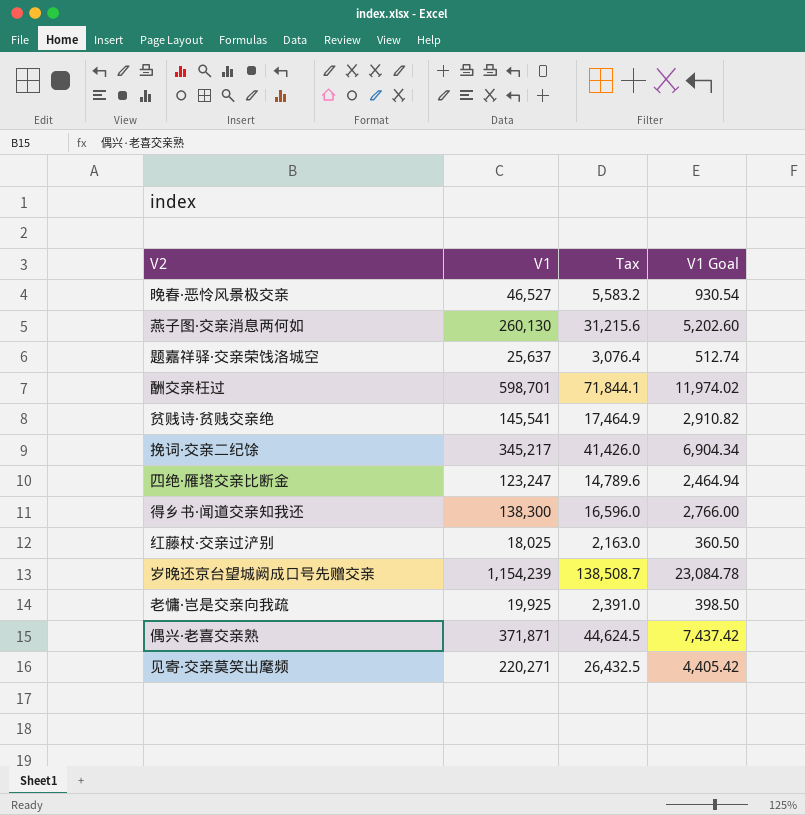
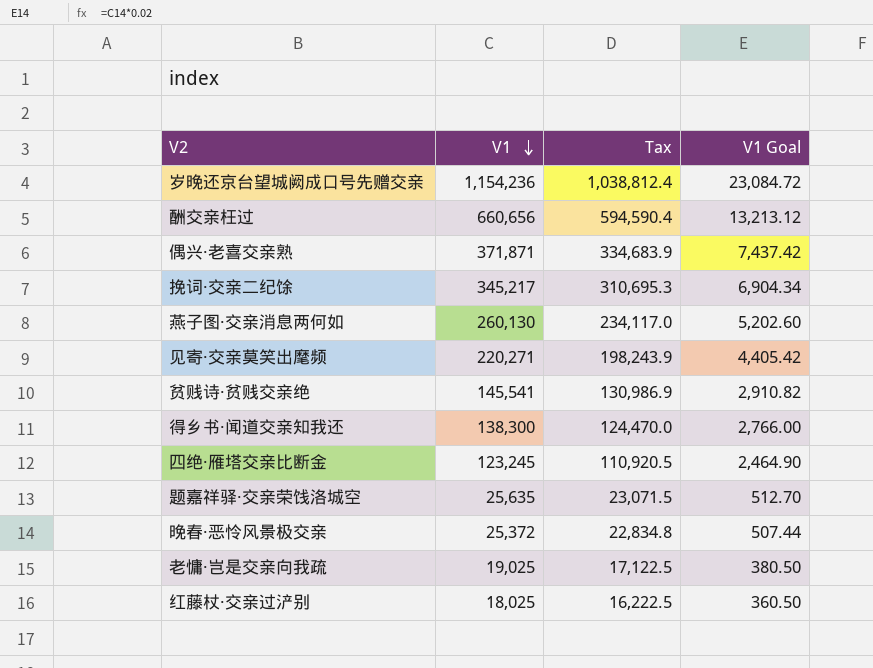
row order: none -> V1 descending
column Tax | formula: [V1] * 0.12 -> [V1] * 0.9
岁晚还京台望城阙成口号先赠交亲 | V1: 1,154,239 -> 1,154,236
岁晚还京台望城阙成口号先赠交亲 | V1 Goal: 23,084.78 -> 23,084.72
酬交亲枉过 | V1: 598,701 -> 660,656
酬交亲枉过 | V1 Goal: 11,974.02 -> 13,213.12
四绝·雁塔交亲比断金 | V1: 123,247 -> 123,245
四绝·雁塔交亲比断金 | V1 Goal: 2,464.94 -> 2,464.90
题嘉祥驿·交亲荣饯洛城空 | V1: 25,637 -> 25,635
题嘉祥驿·交亲荣饯洛城空 | V1 Goal: 512.74 -> 512.70
晚春·恶怜风景极交亲 | V1: 46,527 -> 25,372
晚春·恶怜风景极交亲 | V1 Goal: 930.54 -> 507.44
老慵·岂是交亲向我疏 | V1: 19,925 -> 19,025
老慵·岂是交亲向我疏 | V1 Goal: 398.50 -> 380.50

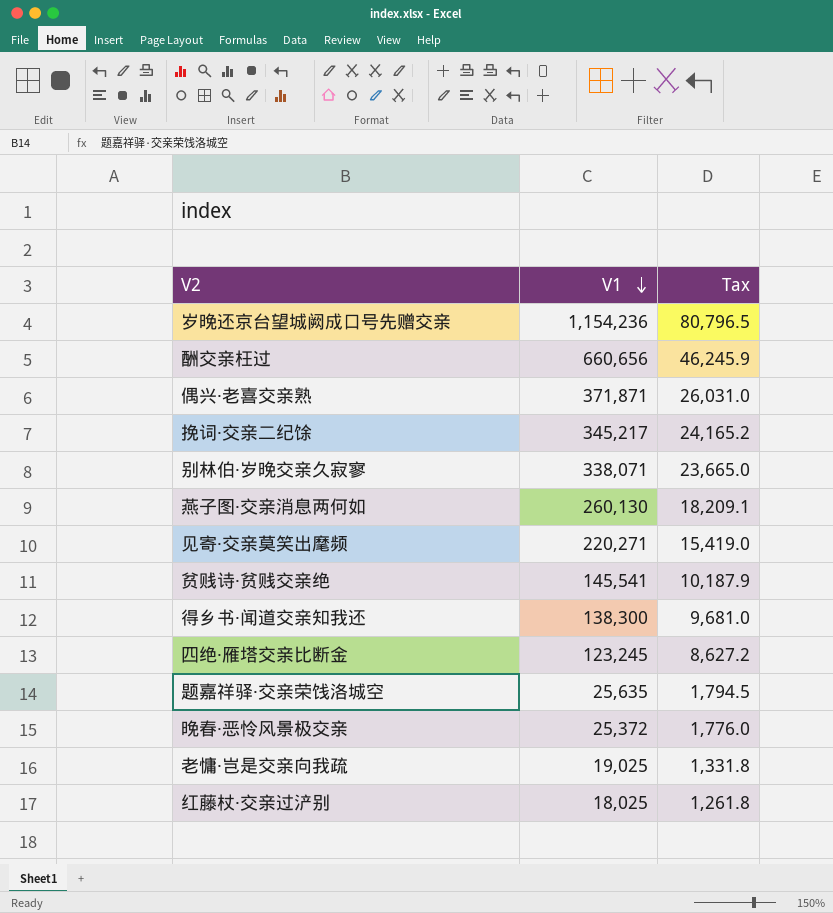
column V1 Goal | formula: [V1] * 0.02 -> none
column Tax | formula: [V1] * 0.9 -> [V1] * 0.07
row 别林伯·岁晚交亲久寂寥: none -> 338,071 | 23,665.0

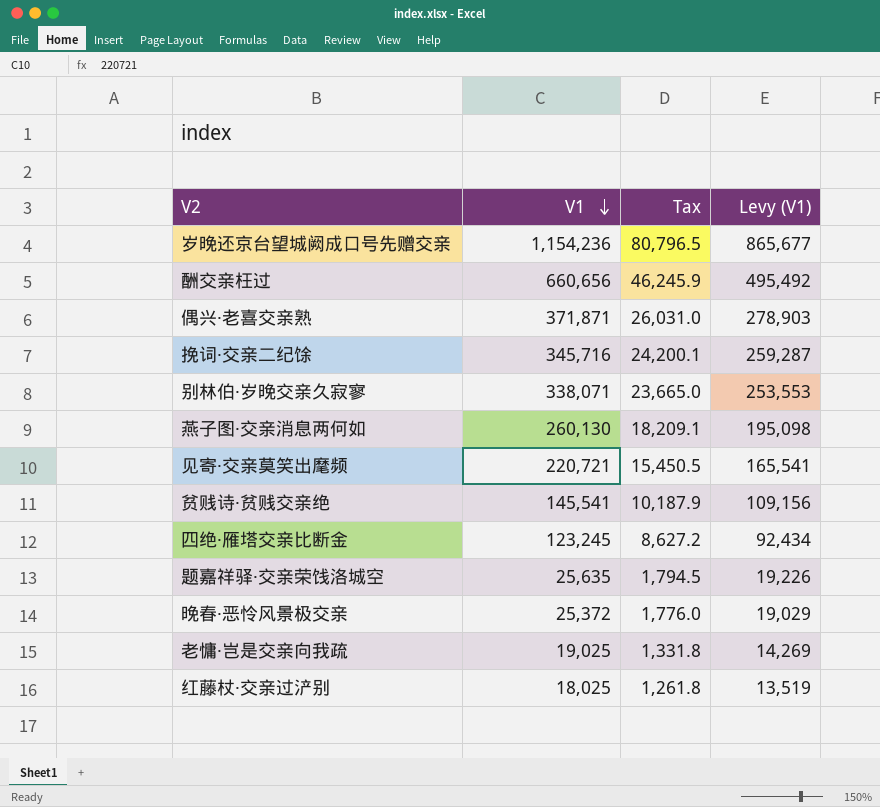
column Levy (V1) | formula: none -> [V1] * 0.75
row 得乡书·闻道交亲知我还: 138,300 | 9,681.0 -> none
挽词·交亲二纪馀 | V1: 345,217 -> 345,716
挽词·交亲二纪馀 | Tax: 24,165.2 -> 24,200.1
见寄·交亲莫笑出麾频 | V1: 220,271 -> 220,721
见寄·交亲莫笑出麾频 | Tax: 15,419.0 -> 15,450.5

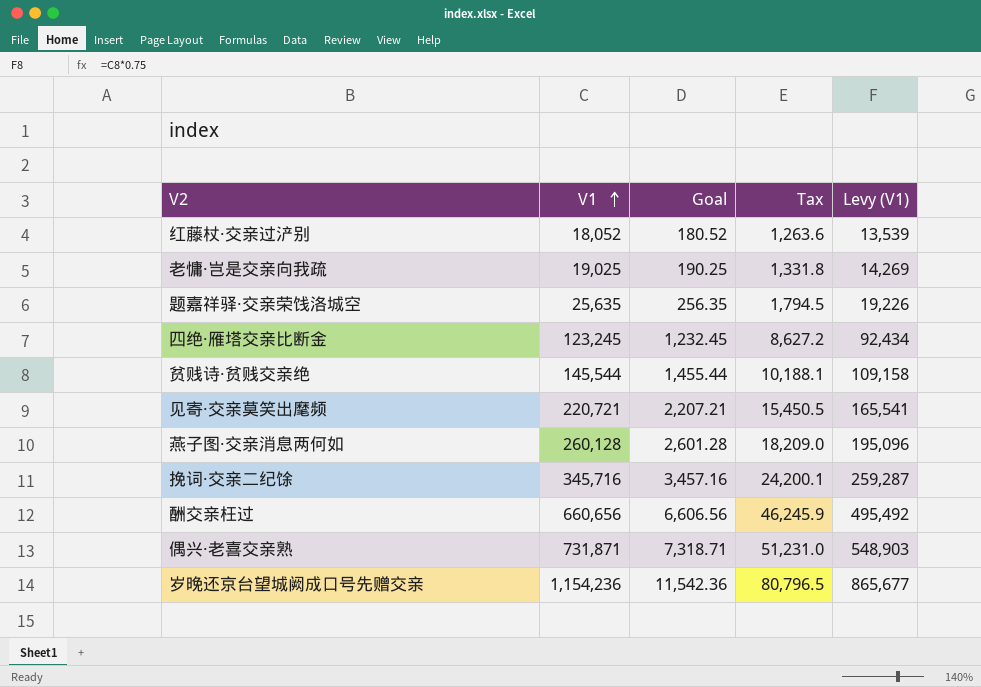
row order: V1 descending -> V1 ascending
column Goal | formula: none -> [V1] * 0.01
row 别林伯·岁晚交亲久寂寥: 338,071 | 23,665.0 | 253,553 -> none
row 晚春·恶怜风景极交亲: 25,372 | 1,776.0 | 19,029 -> none
红藤杖·交亲过浐别 | V1: 18,025 -> 18,052
红藤杖·交亲过浐别 | Tax: 1,261.8 -> 1,263.6
红藤杖·交亲过浐别 | Levy (V1): 13,519 -> 13,539
贫贱诗·贫贱交亲绝 | V1: 145,541 -> 145,544
贫贱诗·贫贱交亲绝 | Tax: 10,187.9 -> 10,188.1
贫贱诗·贫贱交亲绝 | Levy (V1): 109,156 -> 109,158
燕子图·交亲消息两何如 | V1: 260,130 -> 260,128
燕子图·交亲消息两何如 | Tax: 18,209.1 -> 18,209.0
燕子图·交亲消息两何如 | Levy (V1): 195,098 -> 195,096
偶兴·老喜交亲熟 | V1: 371,871 -> 731,871
偶兴·老喜交亲熟 | Tax: 26,031.0 -> 51,231.0
偶兴·老喜交亲熟 | Levy (V1): 278,903 -> 548,903

